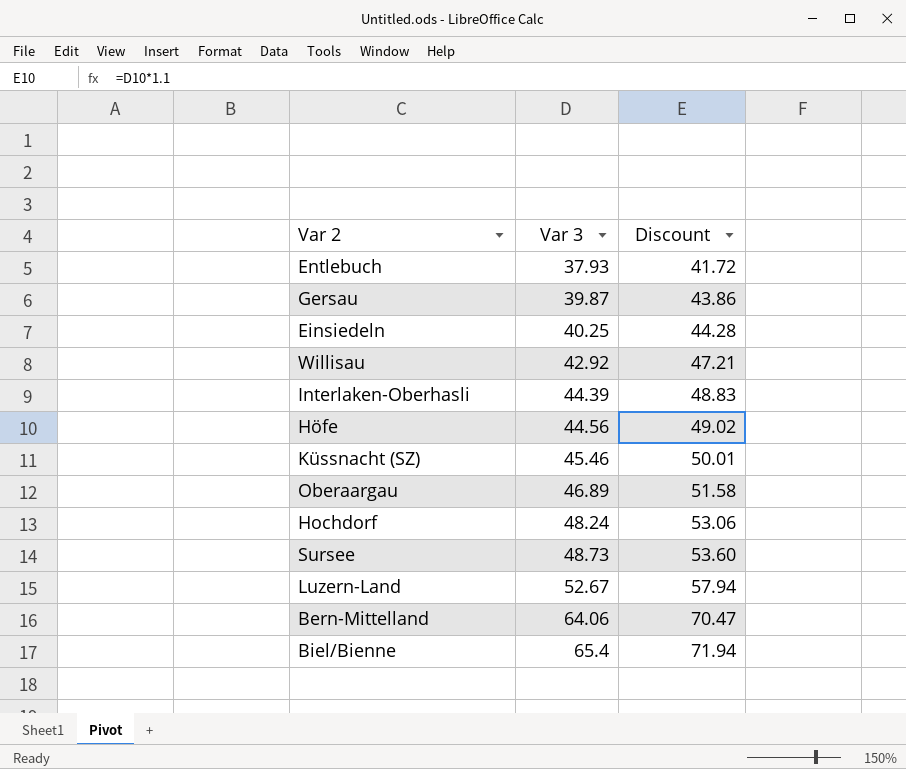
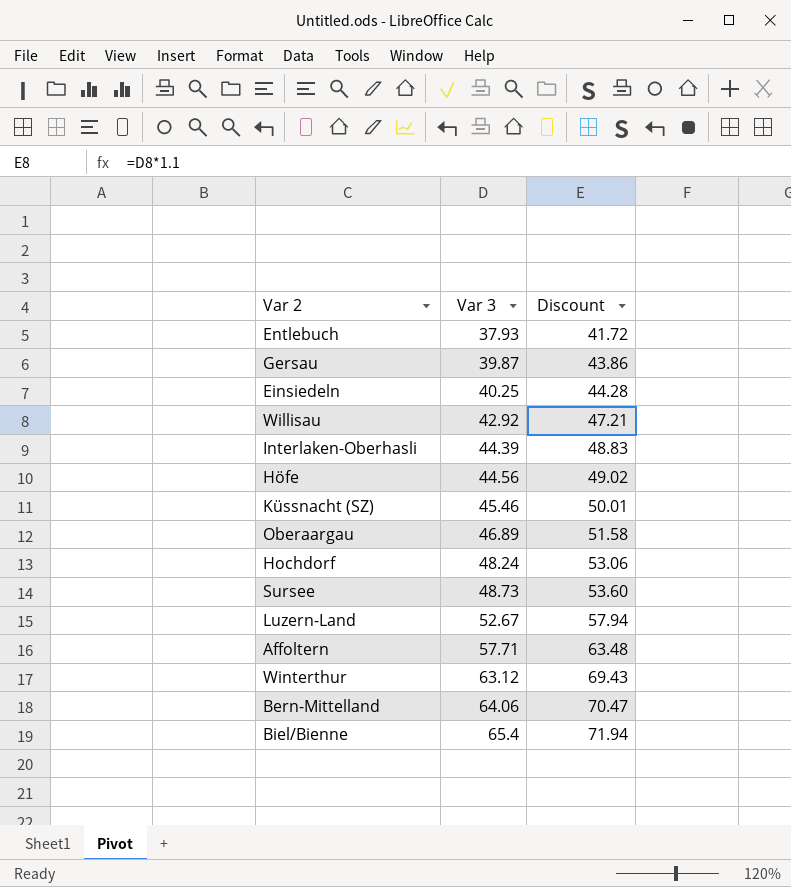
row Affoltern: none -> 57.71 | 63.48
row Winterthur: none -> 63.12 | 69.43

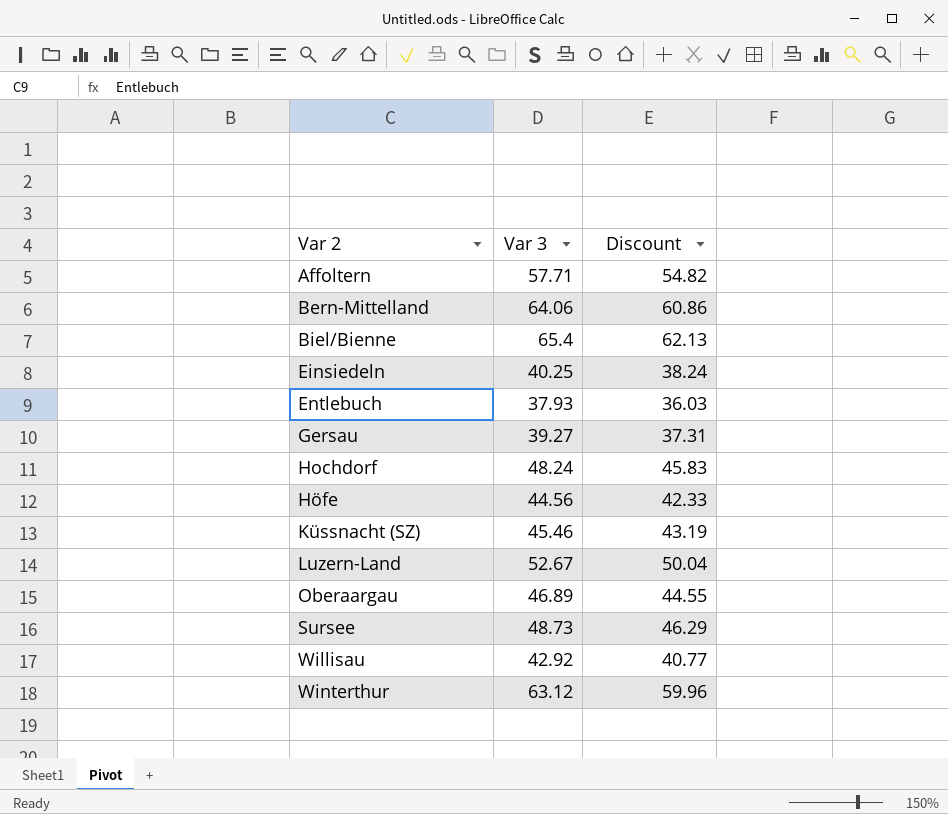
row order: Var 3 ascending -> Var 2 ascending
column Discount | formula: [Var 3] * 1.1 -> [Var 3] * 0.95
row Interlaken-Oberhasli: 44.39 | 48.83 -> none
Gersau | Var 3: 39.87 -> 39.27

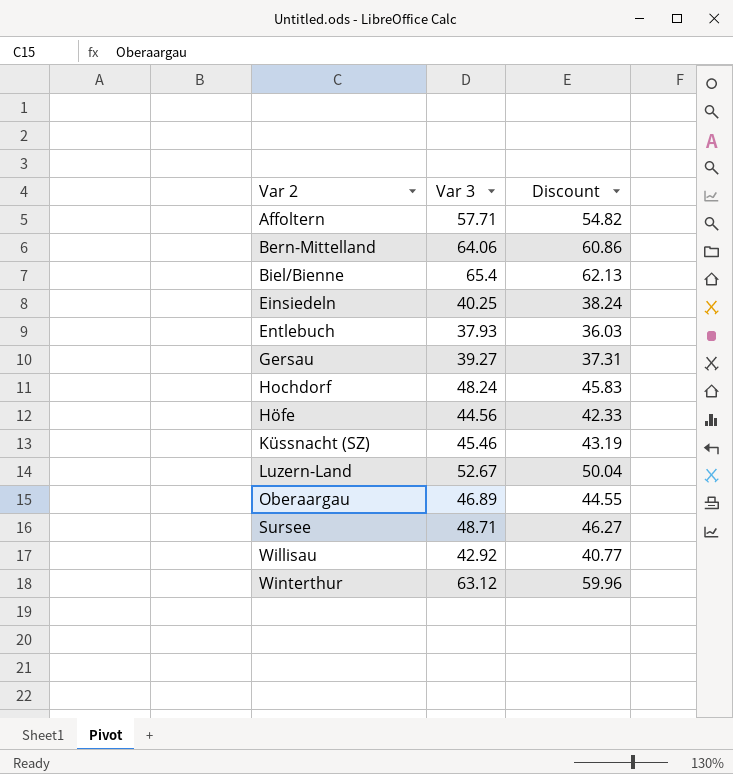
Sursee | Var 3: 48.73 -> 48.71
Sursee | Discount: 46.29 -> 46.27

